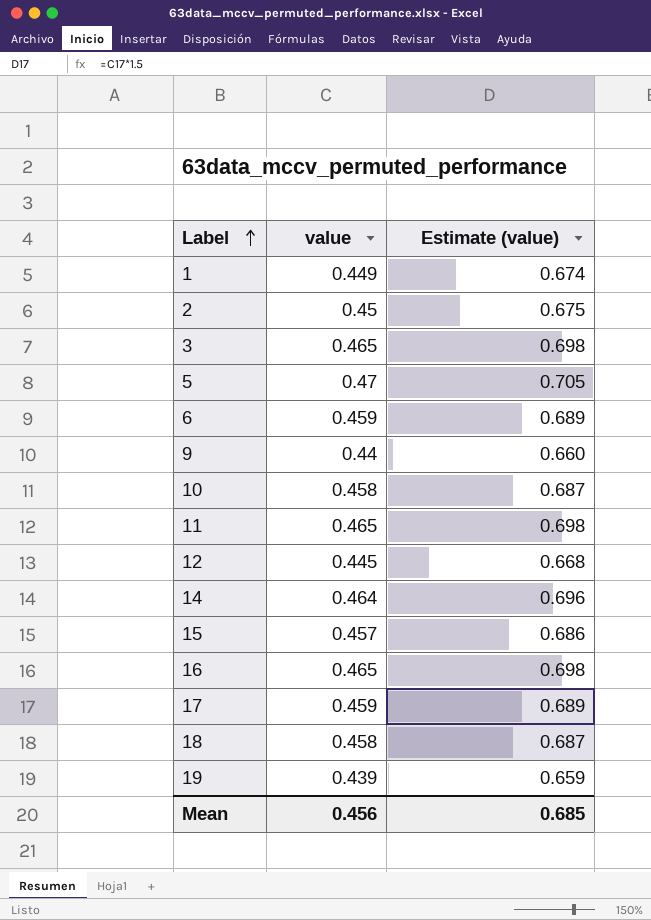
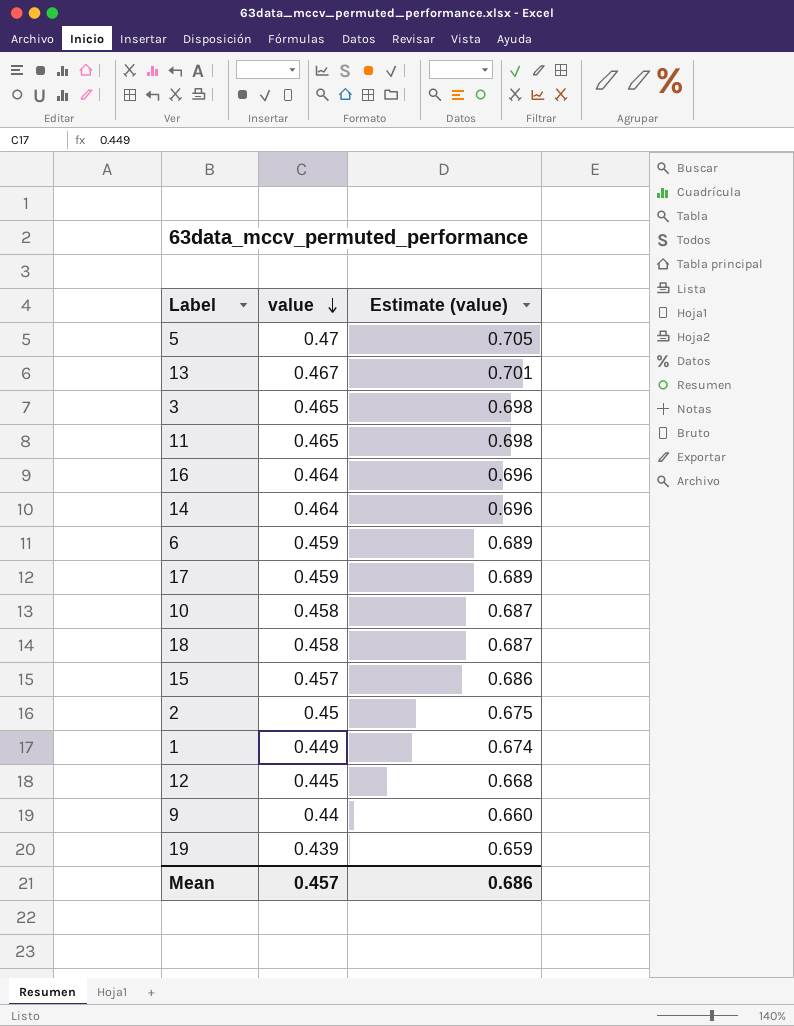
row order: Label ascending -> value descending
row 13: none -> 0.467 | 0.701
16 | value: 0.465 -> 0.464
16 | Estimate (value): 0.698 -> 0.696
Mean | value: 0.456 -> 0.457
Mean | Estimate (value): 0.685 -> 0.686

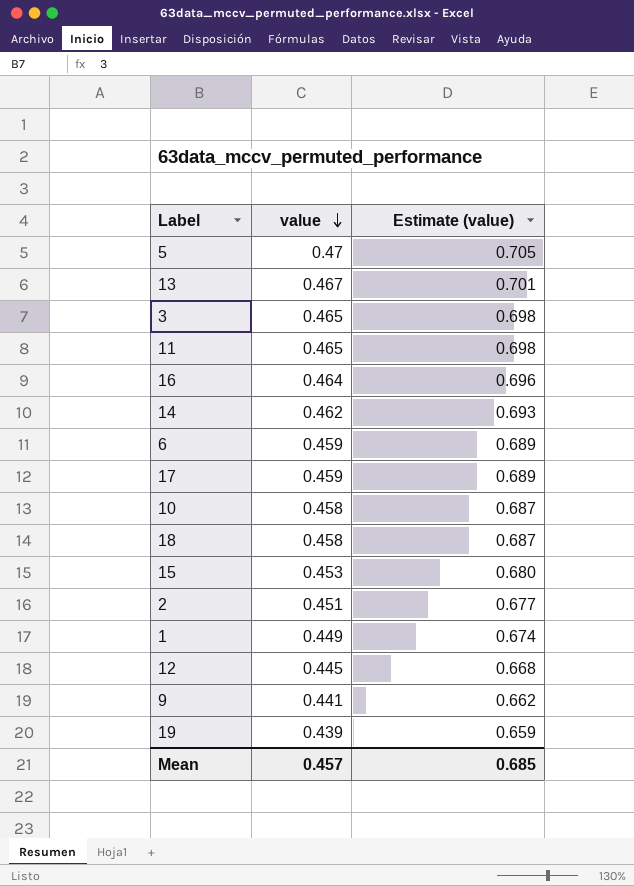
14 | value: 0.464 -> 0.462
14 | Estimate (value): 0.696 -> 0.693
15 | value: 0.457 -> 0.453
15 | Estimate (value): 0.686 -> 0.680
2 | value: 0.45 -> 0.451
2 | Estimate (value): 0.675 -> 0.677
9 | value: 0.44 -> 0.441
9 | Estimate (value): 0.660 -> 0.662
Mean | Estimate (value): 0.686 -> 0.685

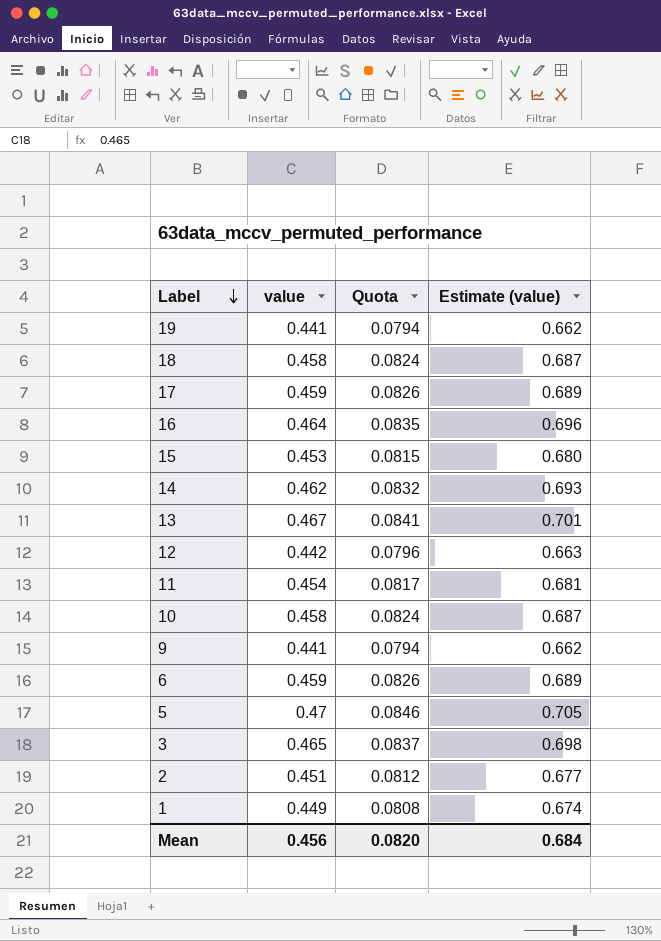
row order: value descending -> Label descending
column Quota | formula: none -> [value] * 0.18
19 | value: 0.439 -> 0.441
19 | Estimate (value): 0.659 -> 0.662
12 | value: 0.445 -> 0.442
12 | Estimate (value): 0.668 -> 0.663
11 | value: 0.465 -> 0.454
11 | Estimate (value): 0.698 -> 0.681
Mean | value: 0.457 -> 0.456
Mean | Estimate (value): 0.685 -> 0.684

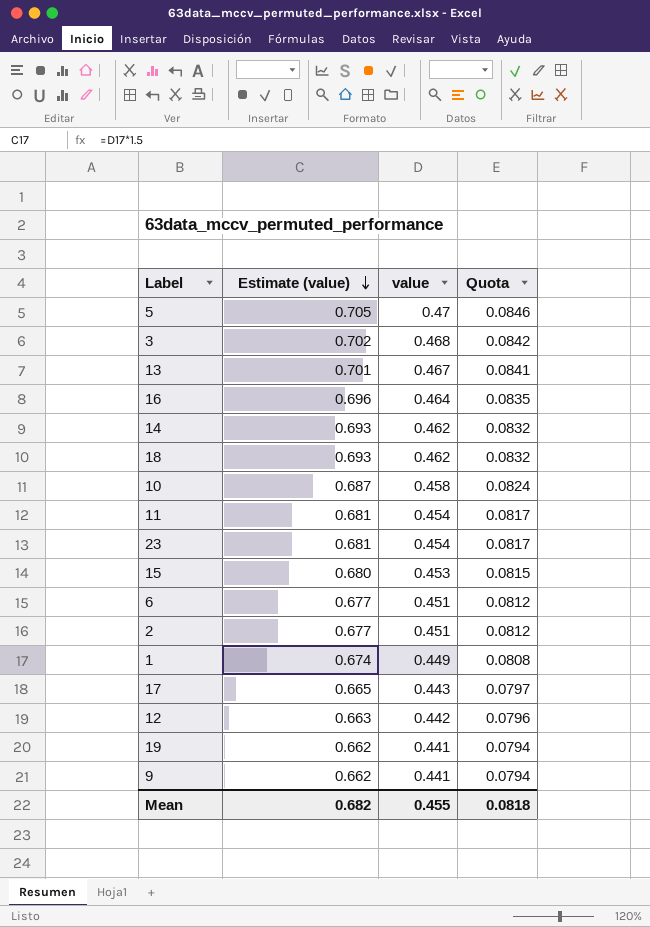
row order: Label descending -> Estimate (value) descending
column Estimate (value) | position: 4 -> 2
3 | Estimate (value): 0.698 -> 0.702
3 | value: 0.465 -> 0.468
3 | Quota: 0.0837 -> 0.0842
18 | Estimate (value): 0.687 -> 0.693
18 | value: 0.458 -> 0.462
18 | Quota: 0.0824 -> 0.0832
row 23: none -> 0.681 | 0.454 | 0.0817
6 | Estimate (value): 0.689 -> 0.677
6 | value: 0.459 -> 0.451
6 | Quota: 0.0826 -> 0.0812
17 | Estimate (value): 0.689 -> 0.665
17 | value: 0.459 -> 0.443
17 | Quota: 0.0826 -> 0.0797
Mean | Estimate (value): 0.684 -> 0.682
Mean | value: 0.456 -> 0.455
Mean | Quota: 0.0820 -> 0.0818

